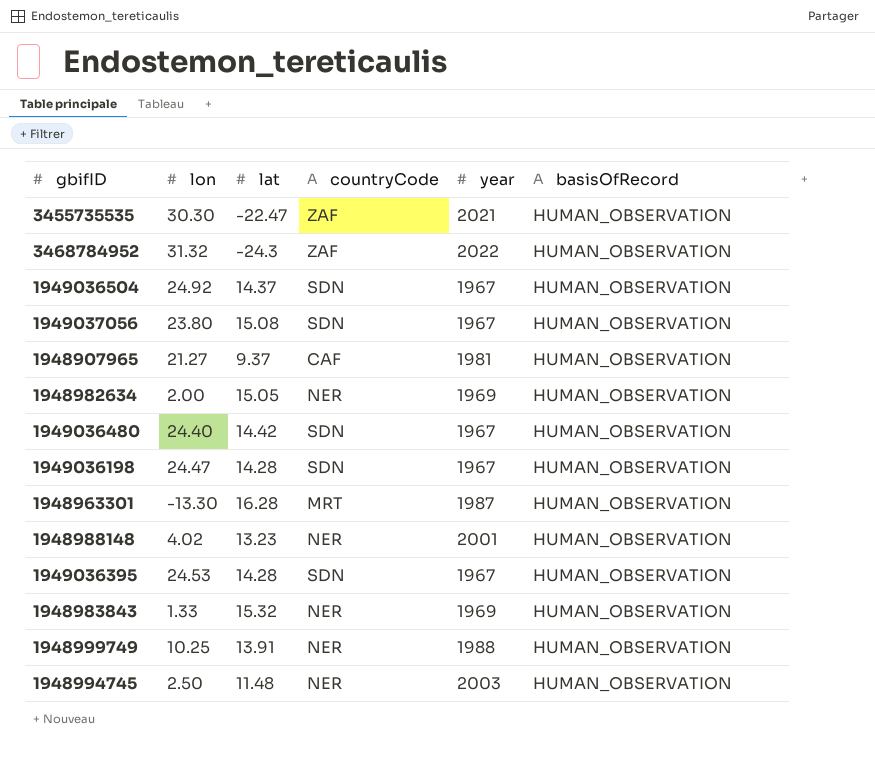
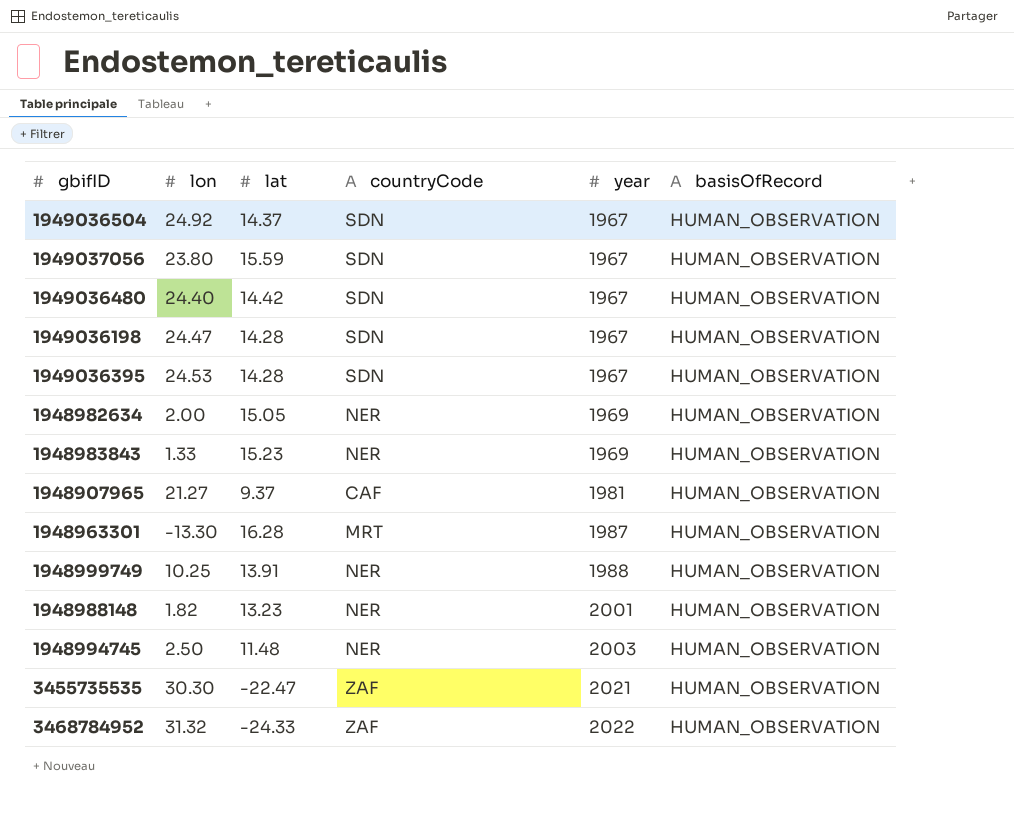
row order: none -> year ascending
1949037056 | lat: 15.08 -> 15.59
1948983843 | lat: 15.32 -> 15.23
1948988148 | lon: 4.02 -> 1.82
3468784952 | lat: -24.3 -> -24.33

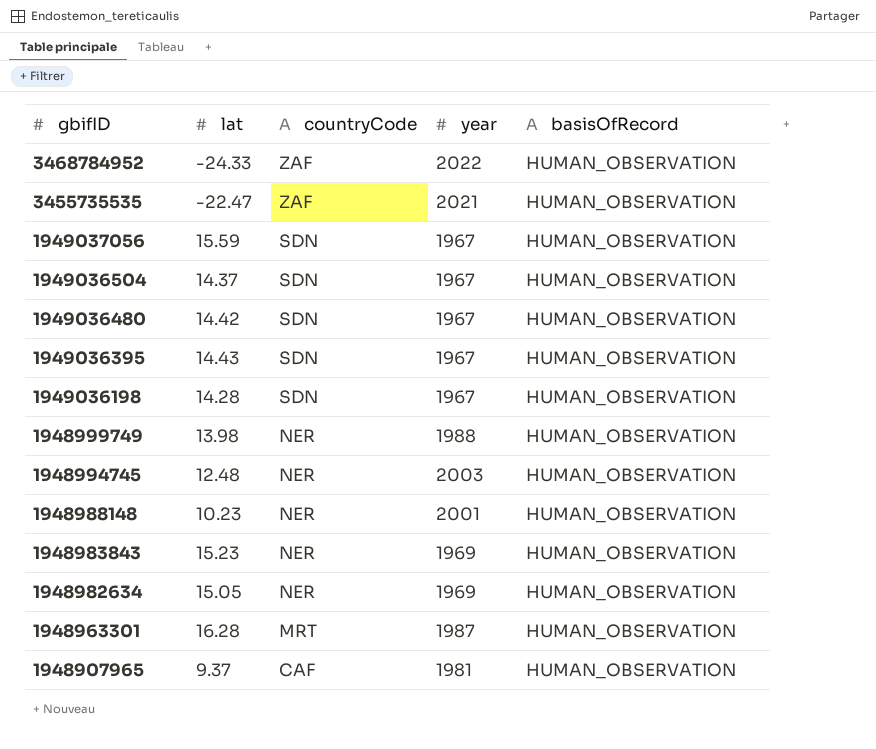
row order: year ascending -> gbifID descending
column lon | position: 2 -> none
1949036395 | lat: 14.28 -> 14.43
1948999749 | lat: 13.91 -> 13.98
1948994745 | lat: 11.48 -> 12.48
1948988148 | lat: 13.23 -> 10.23

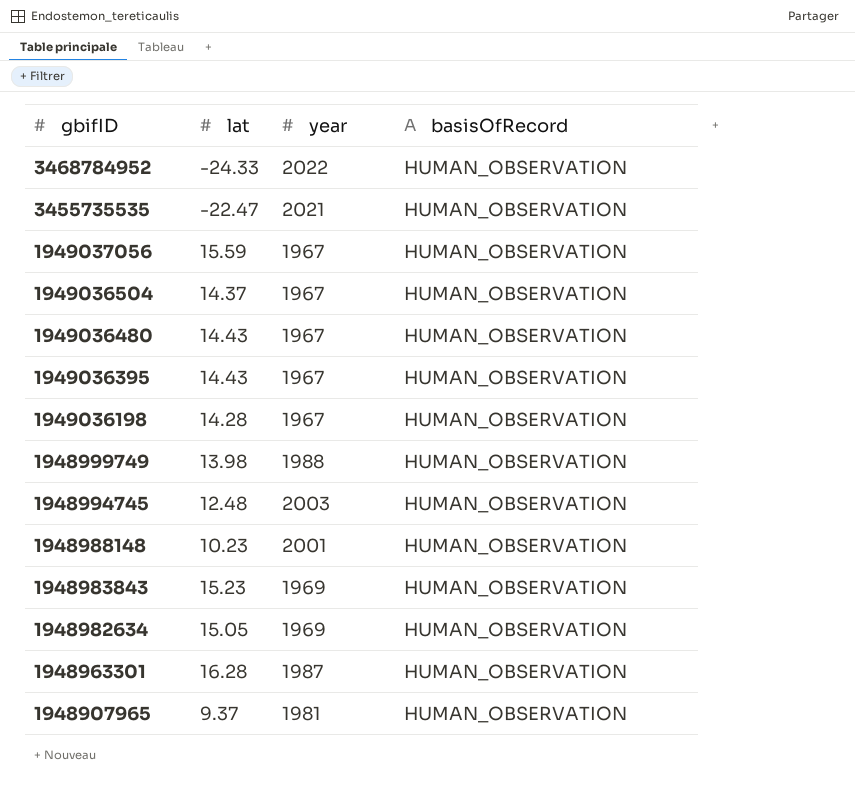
column countryCode | position: 3 -> none
1949036480 | lat: 14.42 -> 14.43

